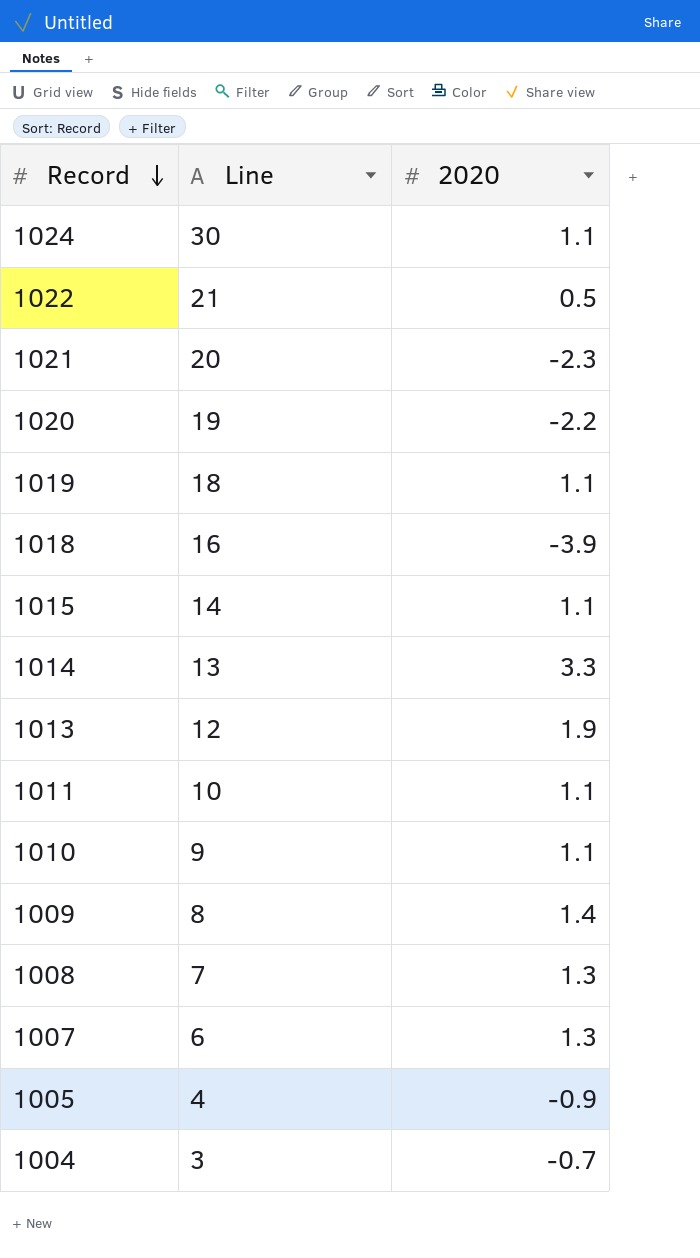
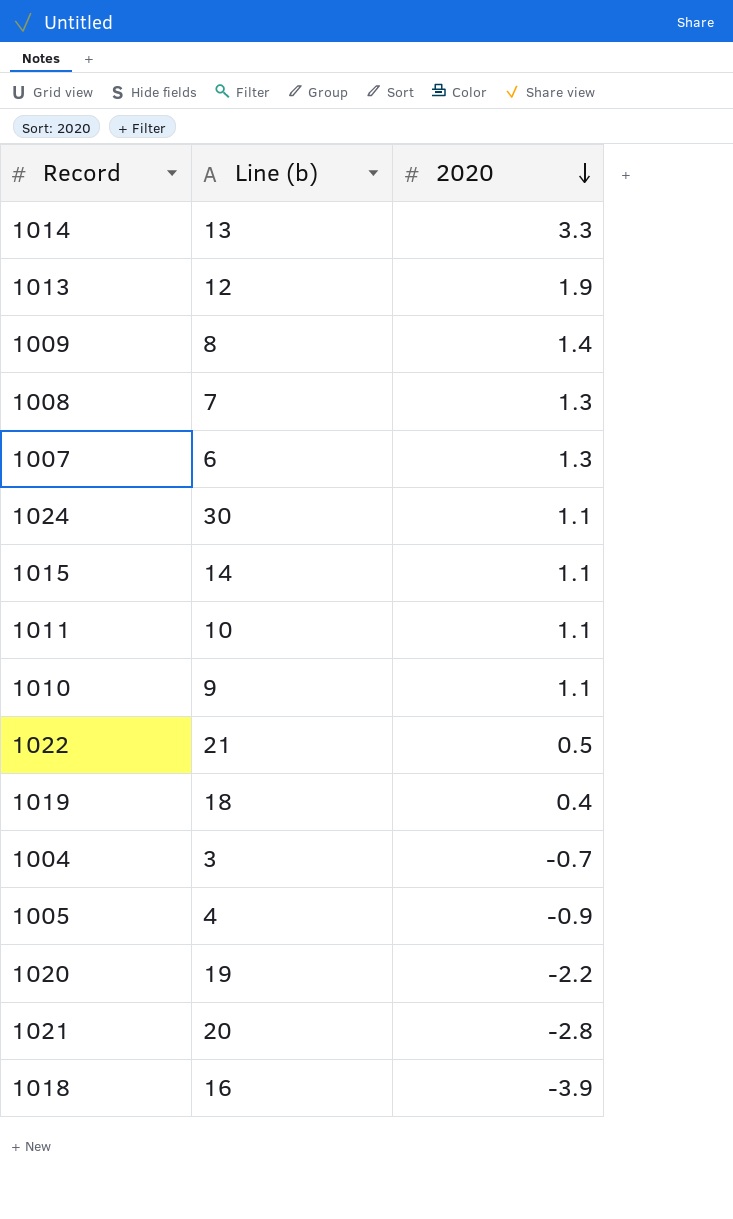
row order: Record descending -> 2020 descending
column name: Line -> Line (b)
1019 | 2020: 1.1 -> 0.4
1021 | 2020: -2.3 -> -2.8

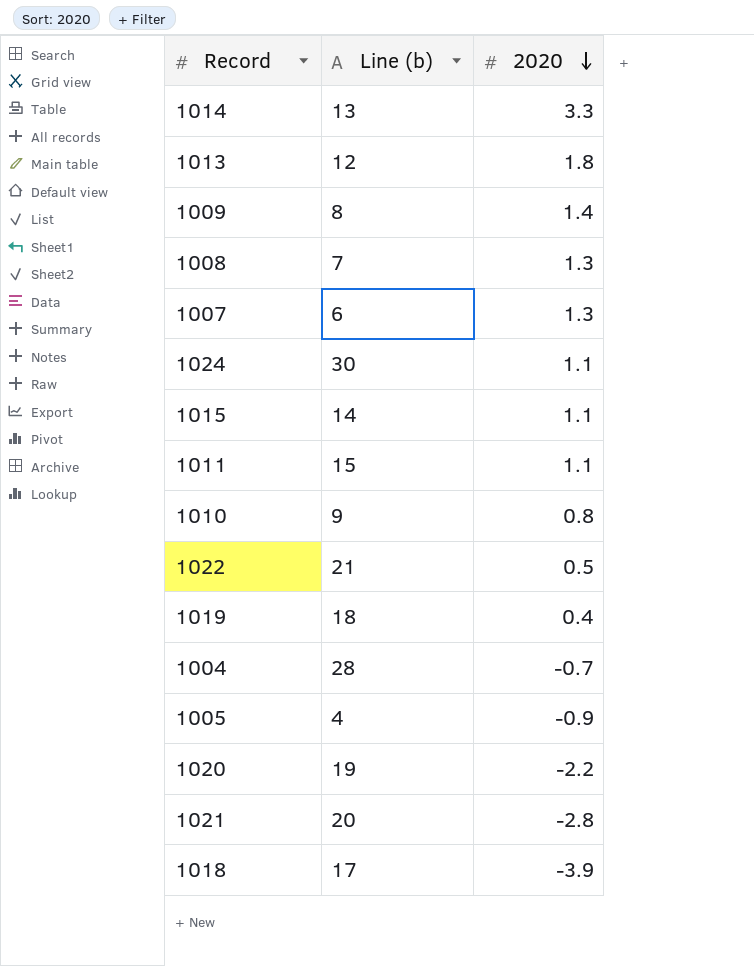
1013 | 2020: 1.9 -> 1.8
1011 | Line (b): 10 -> 15
1010 | 2020: 1.1 -> 0.8
1004 | Line (b): 3 -> 28
1018 | Line (b): 16 -> 17

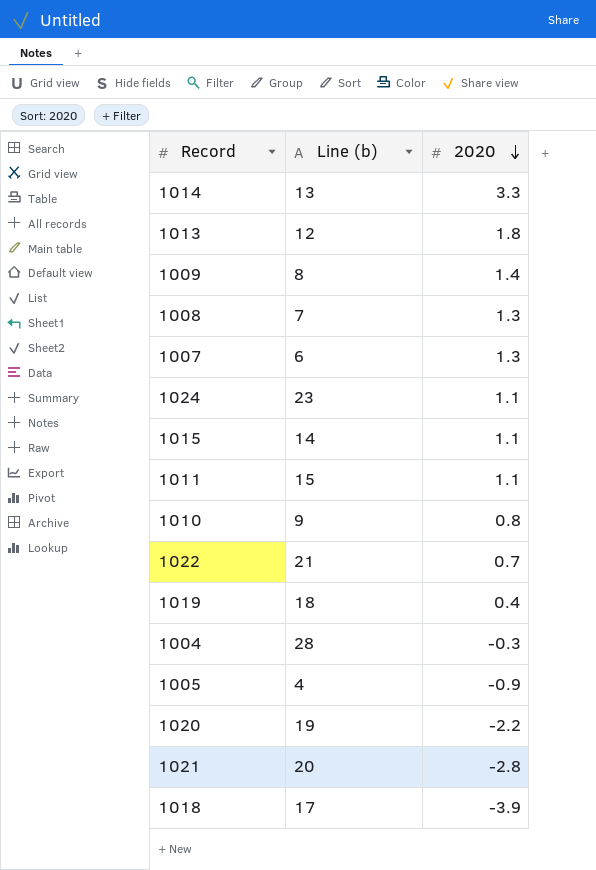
1024 | Line (b): 30 -> 23
1022 | 2020: 0.5 -> 0.7
1004 | 2020: -0.7 -> -0.3

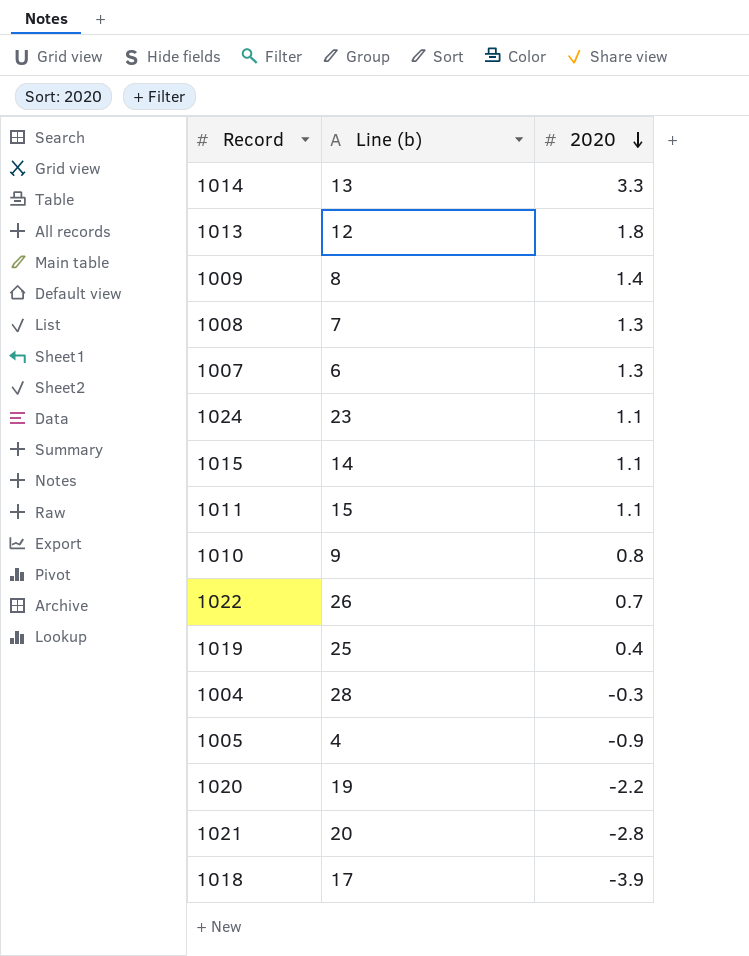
1022 | Line (b): 21 -> 26
1019 | Line (b): 18 -> 25

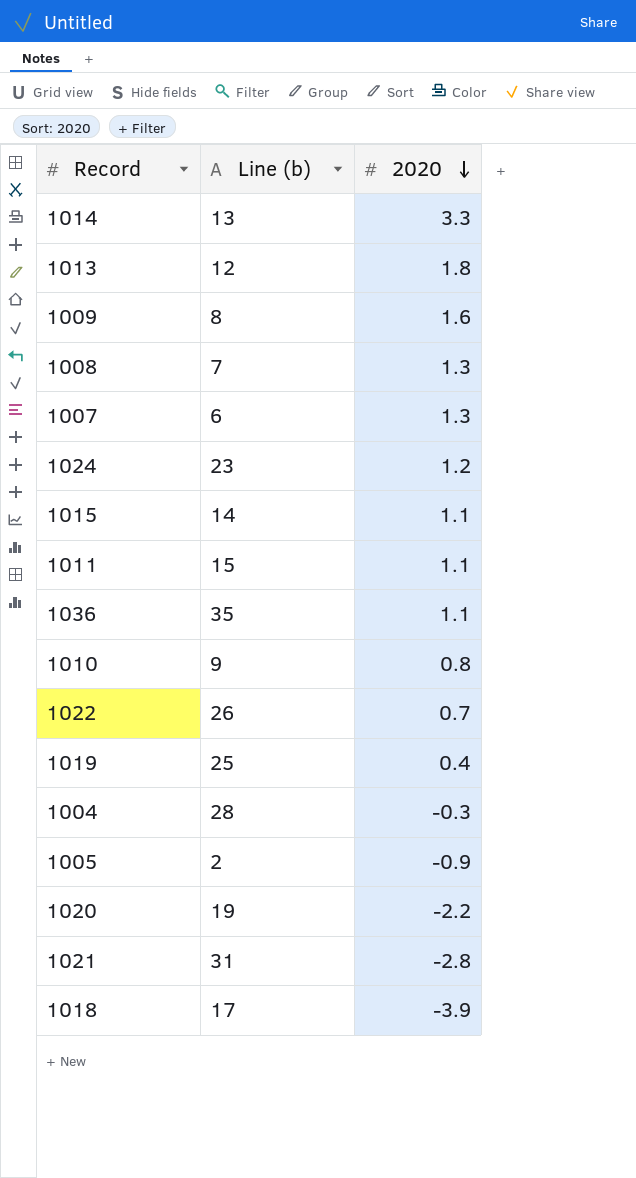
1009 | 2020: 1.4 -> 1.6
1024 | 2020: 1.1 -> 1.2
row 1036: none -> 35 | 1.1
1005 | Line (b): 4 -> 2
1021 | Line (b): 20 -> 31

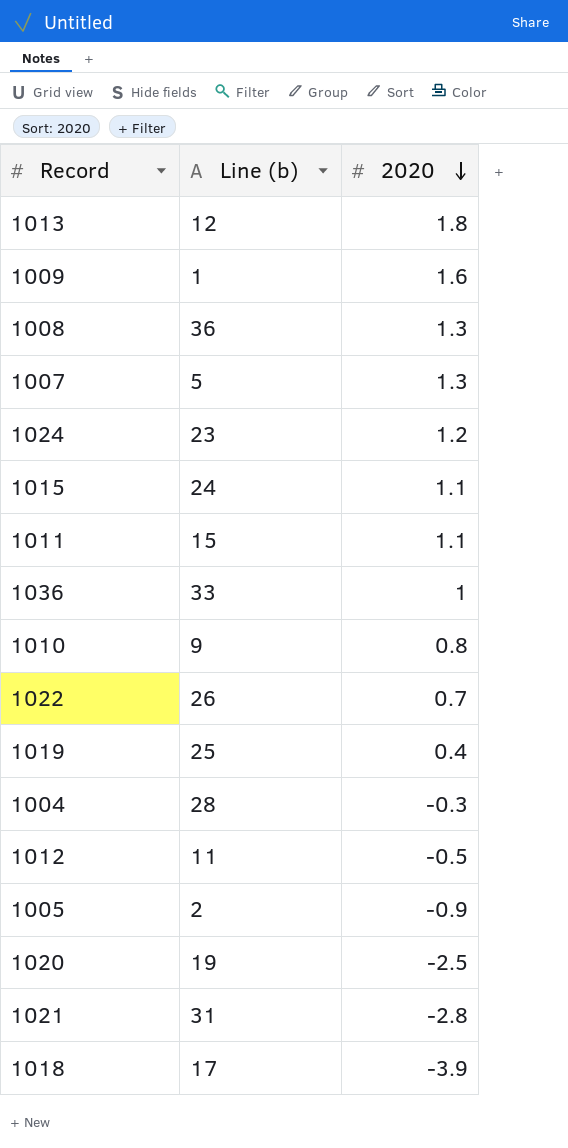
row 1014: 13 | 3.3 -> none
1009 | Line (b): 8 -> 1
1008 | Line (b): 7 -> 36
1007 | Line (b): 6 -> 5
1015 | Line (b): 14 -> 24
1036 | Line (b): 35 -> 33
1036 | 2020: 1.1 -> 1
row 1012: none -> 11 | -0.5
1020 | 2020: -2.2 -> -2.5

